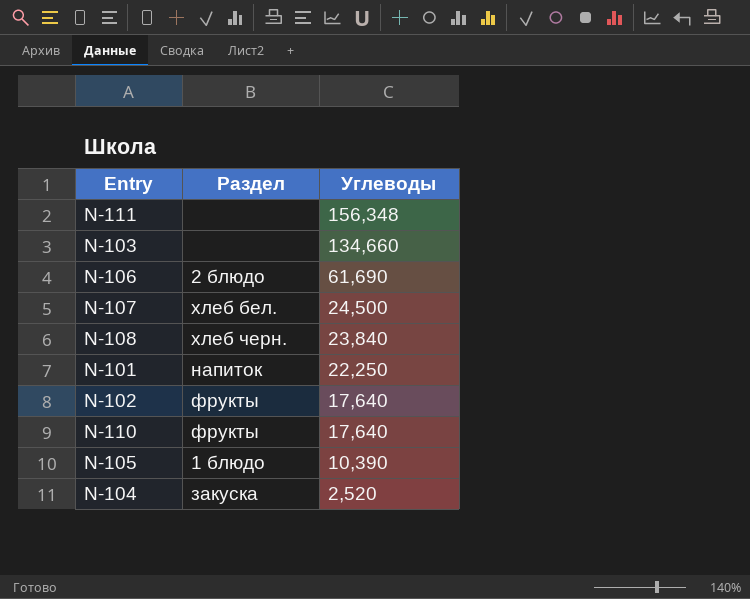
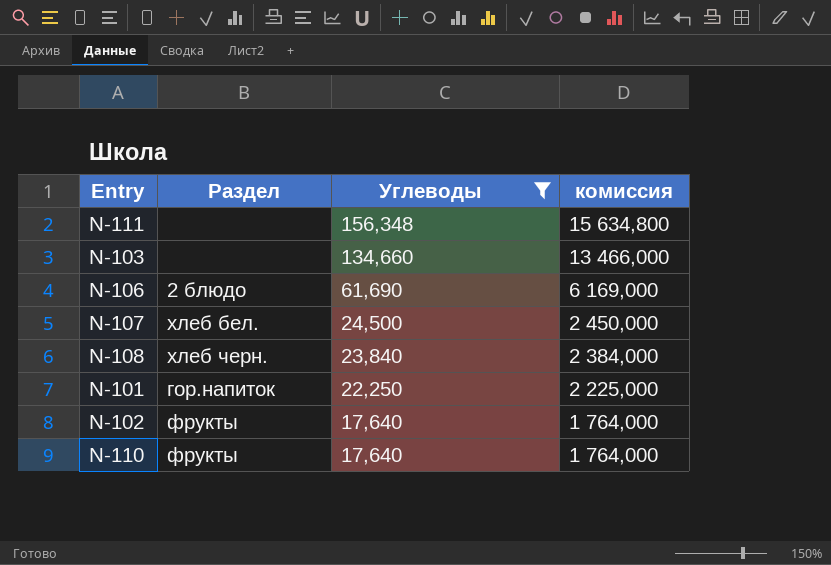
filter: none -> Углеводы >= 17,640
column комиссия | formula: none -> [Углеводы] * 100
N-101 | Раздел: напиток -> гор.напиток

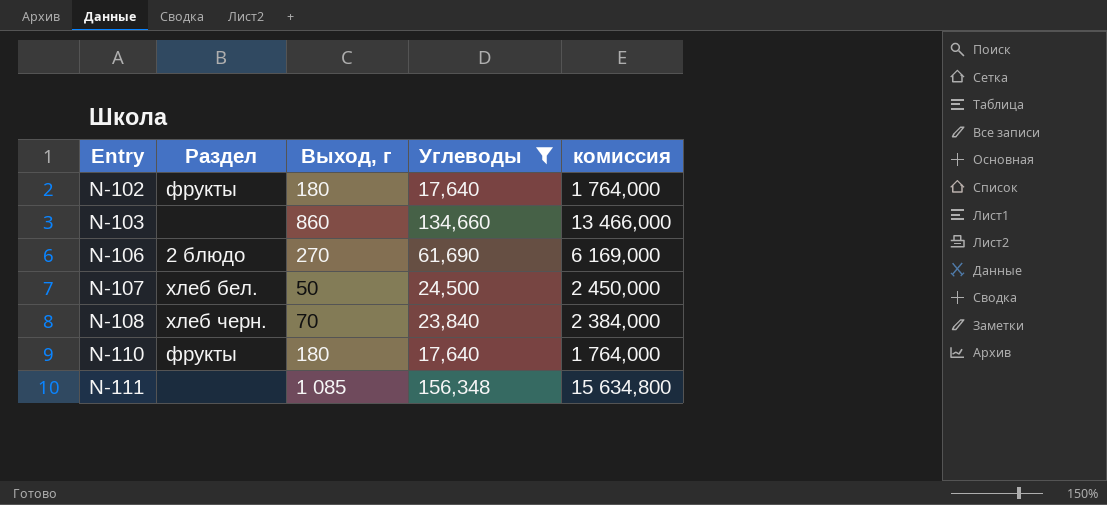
row order: Углеводы descending -> Entry ascending
column Выход, г | position: none -> 3
row N-101: гор.напиток | 22,250 | 2 225,000 -> none

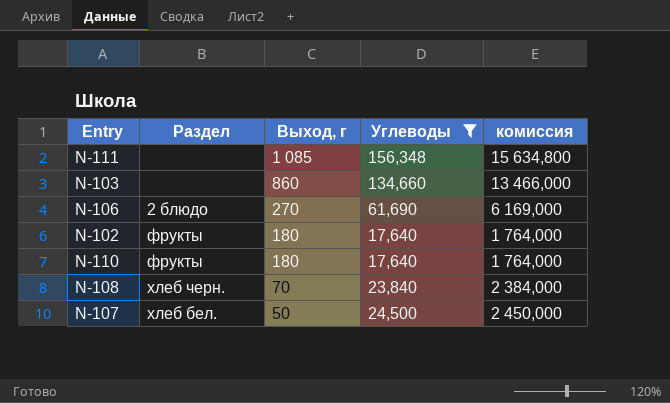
row order: Entry ascending -> Выход, г descending

